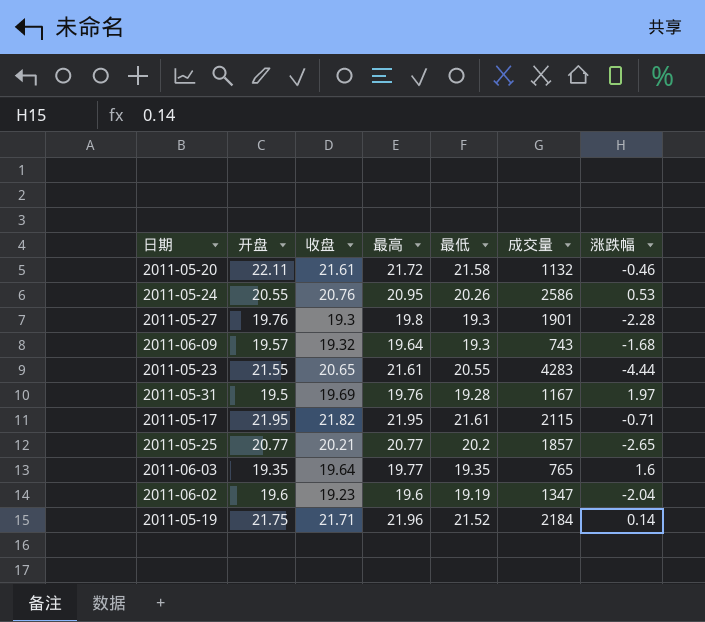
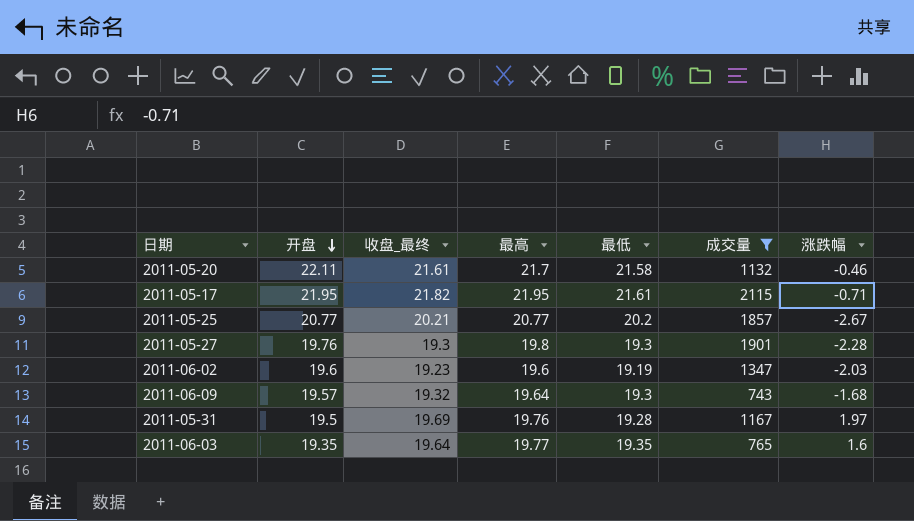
filter: none -> 成交量 <= 2115
row order: none -> 开盘 descending
column name: 收盘 -> 收盘_最终
2011-05-20 | 最高: 21.72 -> 21.7
2011-05-25 | 涨跌幅: -2.65 -> -2.67
2011-06-02 | 涨跌幅: -2.04 -> -2.03

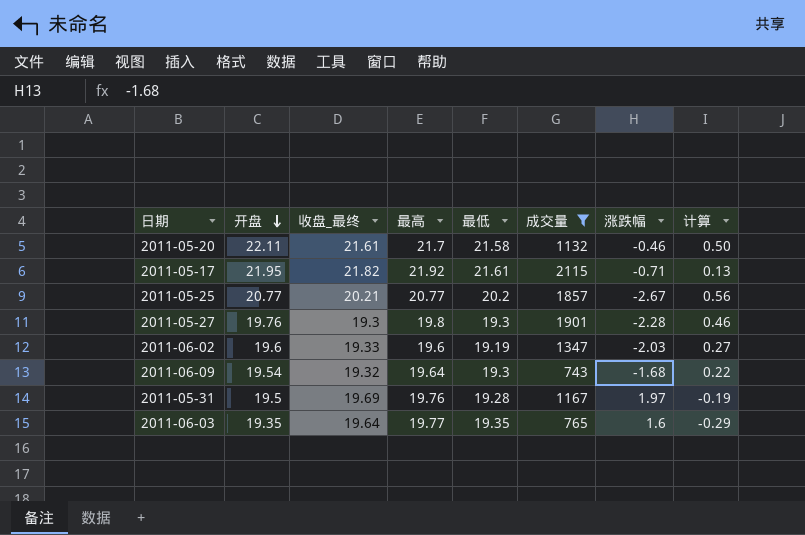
column 计算 | formula: none -> [开盘] - [收盘_最终]
2011-05-17 | 最高: 21.95 -> 21.92
2011-06-02 | 收盘_最终: 19.23 -> 19.33
2011-06-09 | 开盘: 19.57 -> 19.54

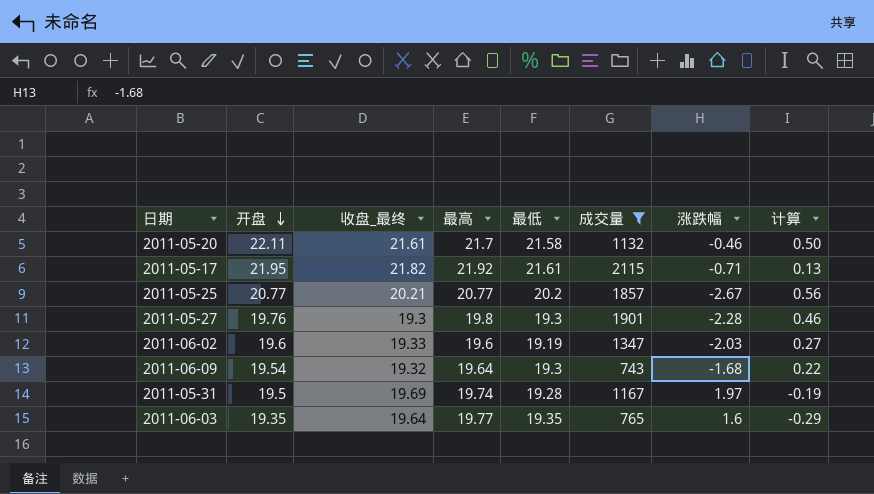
2011-05-31 | 最高: 19.76 -> 19.74

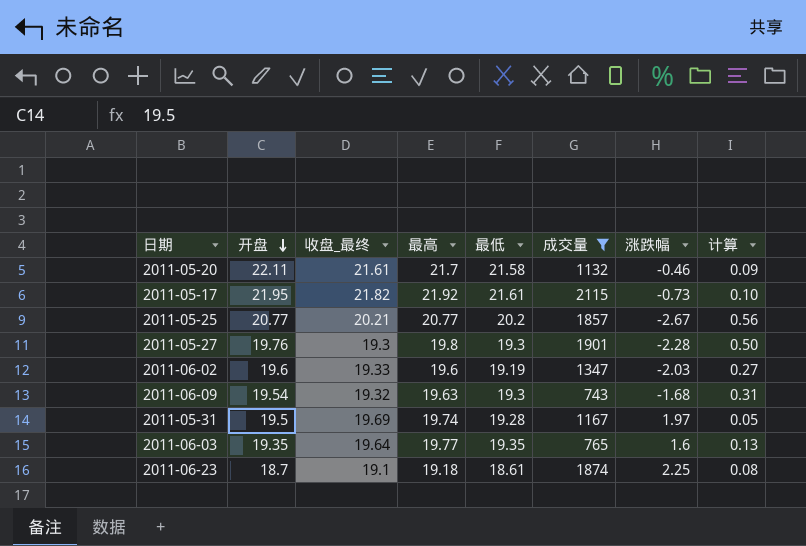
column 计算 | formula: [开盘] - [收盘_最终] -> [最高] - [收盘_最终]
2011-05-17 | 涨跌幅: -0.71 -> -0.73
2011-06-09 | 最高: 19.64 -> 19.63
row 2011-06-23: none -> 18.7 | 19.1 | 19.18 | 18.61 | 1874 | 2.25 | 0.08

